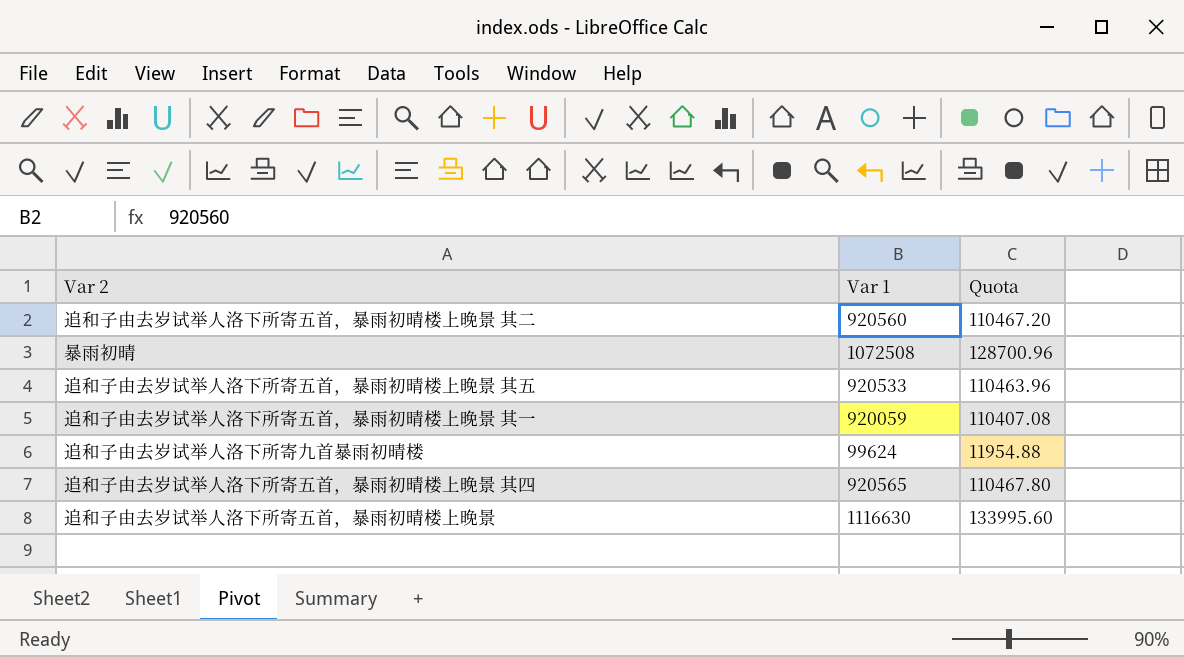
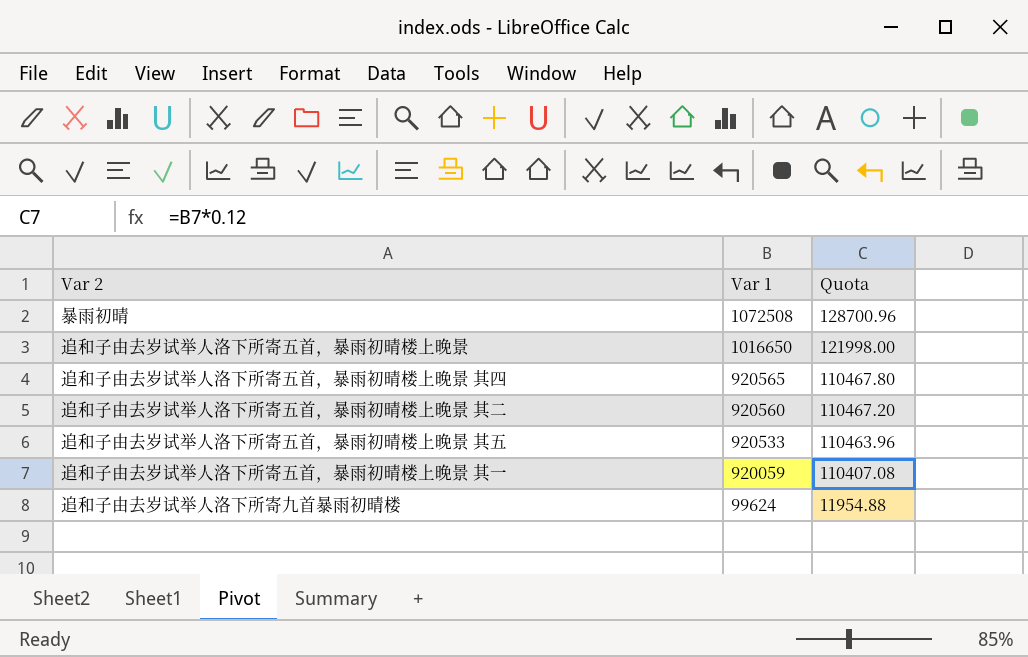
row order: none -> Var 1 descending
追和子由去岁试举人洛下所寄五首，暴雨初晴楼上晚景 | Var 1: 1116630 -> 1016650
追和子由去岁试举人洛下所寄五首，暴雨初晴楼上晚景 | Quota: 133995.60 -> 121998.00

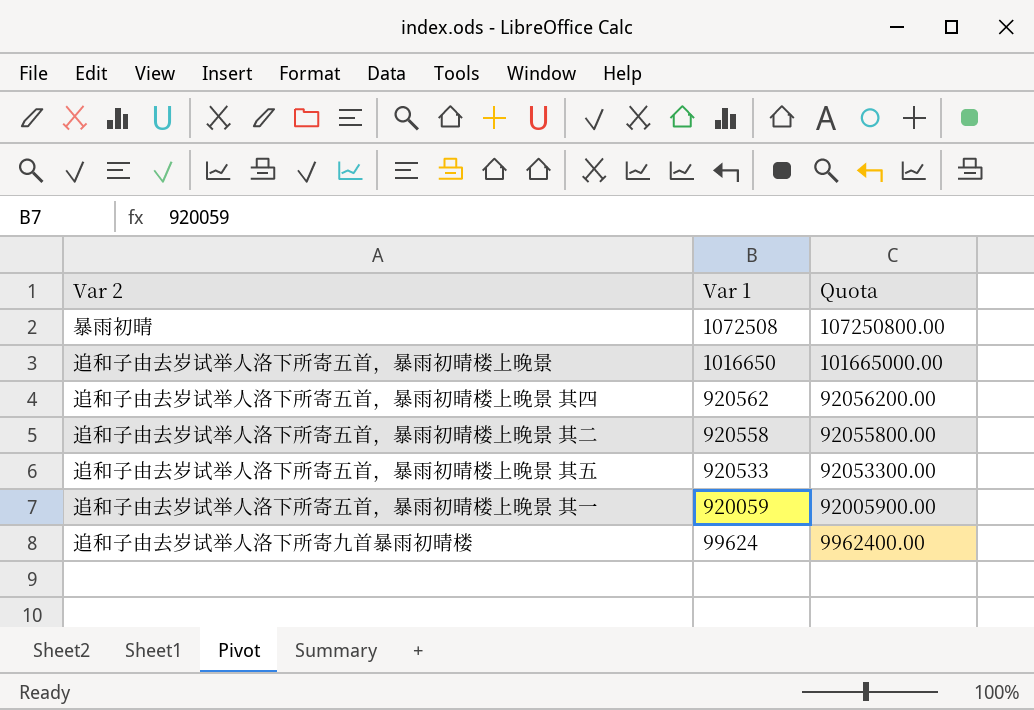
column Quota | formula: [Var 1] * 0.12 -> [Var 1] * 100
追和子由去岁试举人洛下所寄五首，暴雨初晴楼上晚景 其四 | Var 1: 920565 -> 920562
追和子由去岁试举人洛下所寄五首，暴雨初晴楼上晚景 其二 | Var 1: 920560 -> 920558

